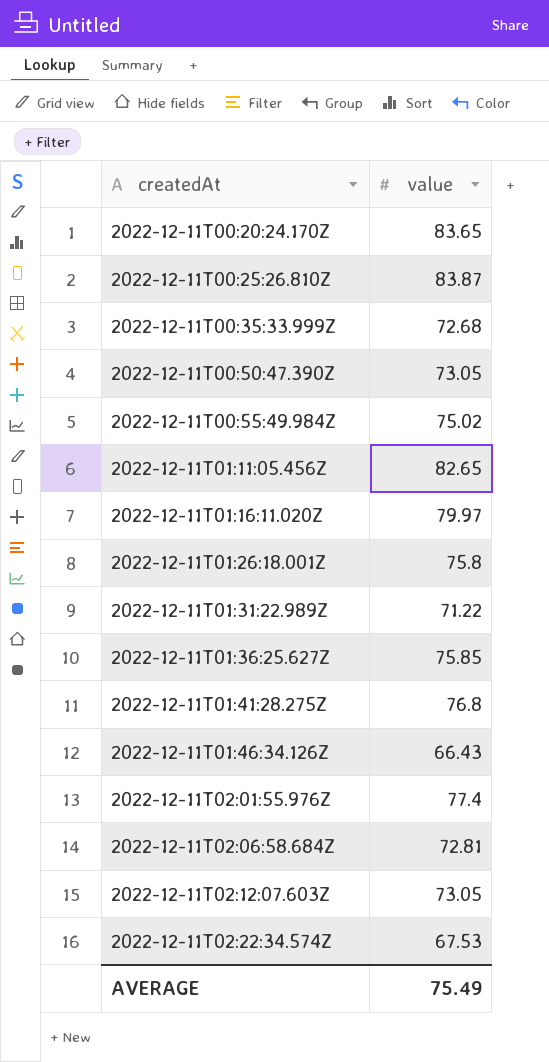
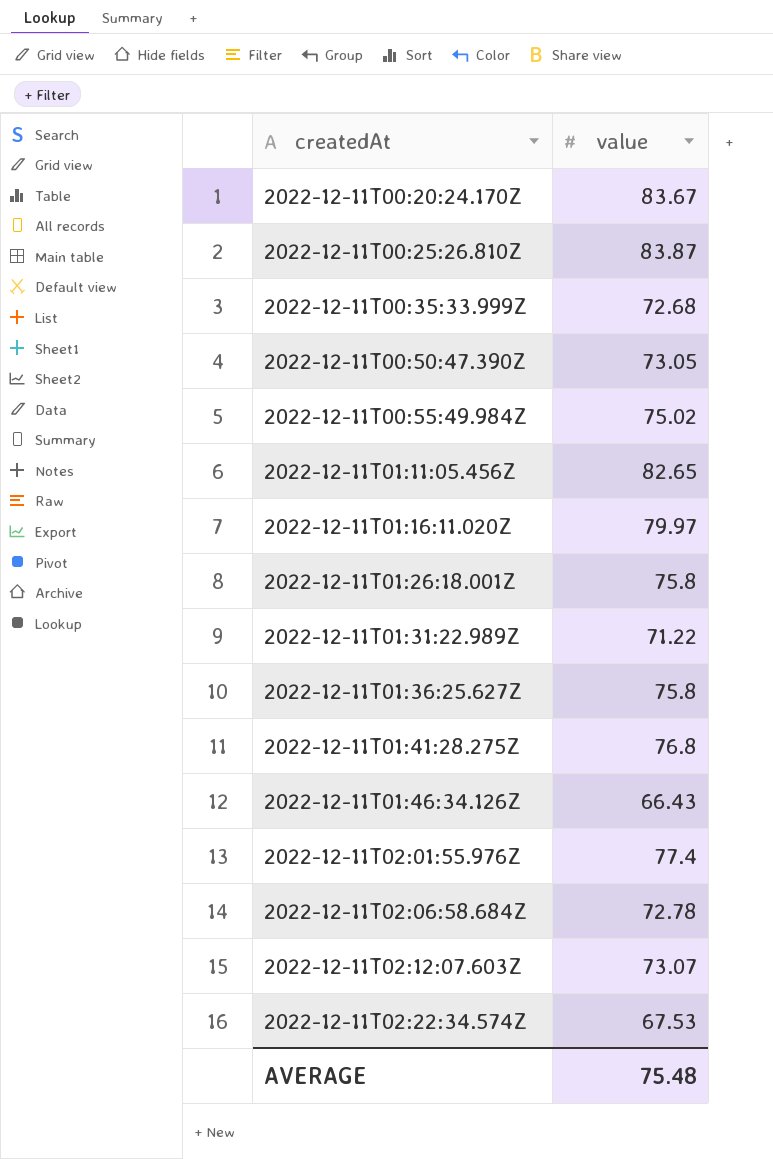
2022-12-11T00:20:24.170Z | value: 83.65 -> 83.67
2022-12-11T01:36:25.627Z | value: 75.85 -> 75.8
2022-12-11T02:06:58.684Z | value: 72.81 -> 72.78
2022-12-11T02:12:07.603Z | value: 73.05 -> 73.07
AVERAGE | value: 75.49 -> 75.48

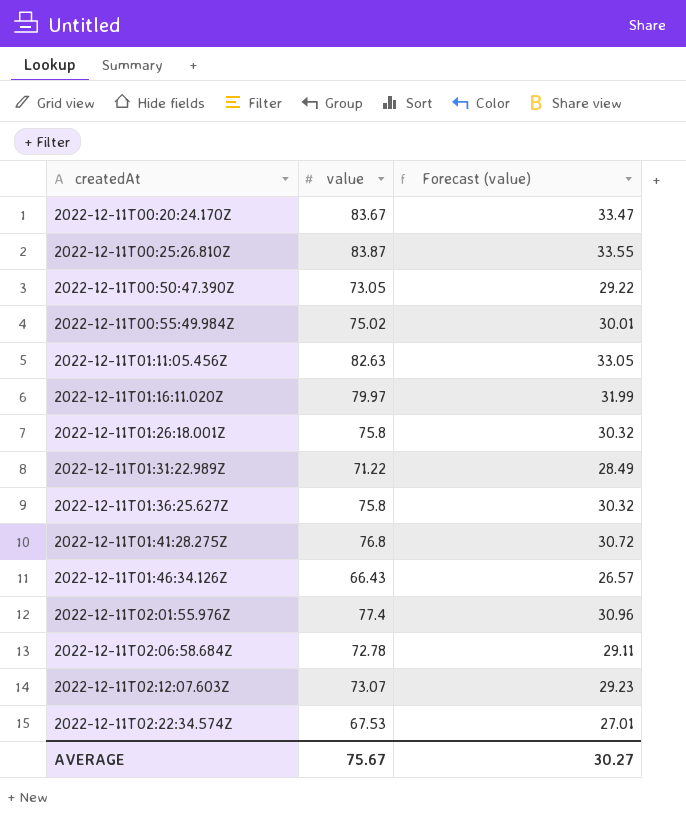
column Forecast (value) | formula: none -> [value] * 0.4
row 2022-12-11T00:35:33.999Z: 72.68 -> none
2022-12-11T01:11:05.456Z | value: 82.65 -> 82.63
AVERAGE | value: 75.48 -> 75.67

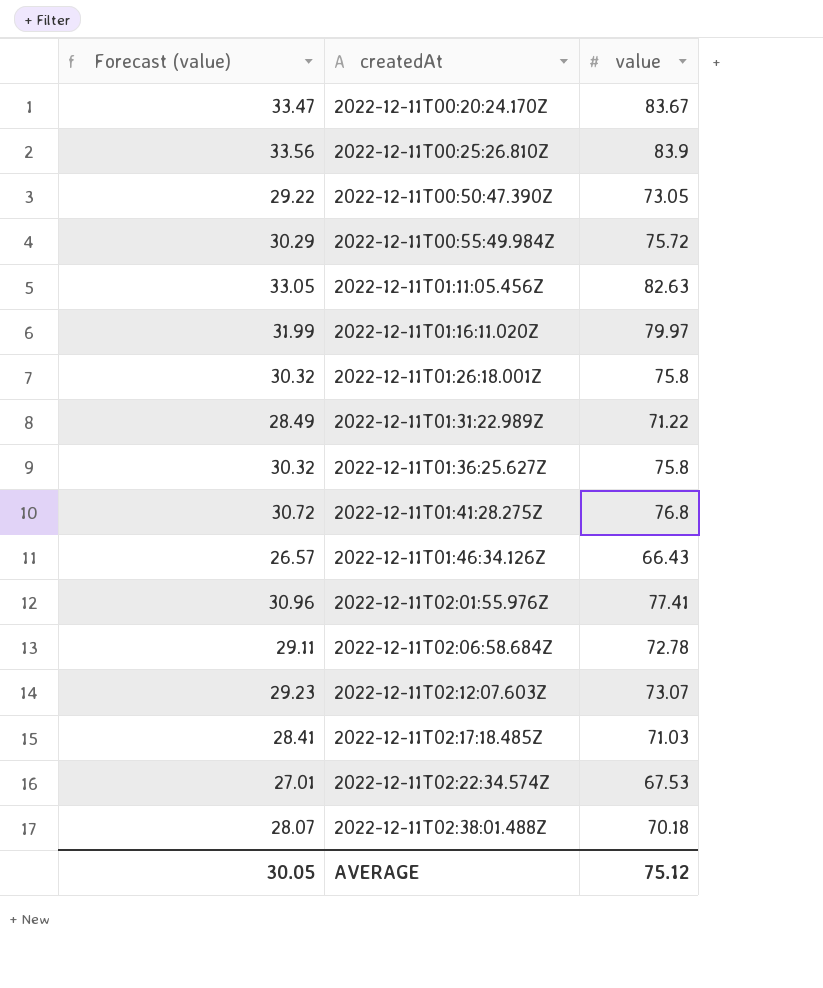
column Forecast (value) | position: 3 -> 1
2022-12-11T00:25:26.810Z | Forecast (value): 33.55 -> 33.56
2022-12-11T00:25:26.810Z | value: 83.87 -> 83.9
2022-12-11T00:55:49.984Z | Forecast (value): 30.01 -> 30.29
2022-12-11T00:55:49.984Z | value: 75.02 -> 75.72
2022-12-11T02:01:55.976Z | value: 77.4 -> 77.41
row 2022-12-11T02:17:18.485Z: none -> 28.41 | 71.03
row 2022-12-11T02:38:01.488Z: none -> 28.07 | 70.18
AVERAGE | Forecast (value): 30.27 -> 30.05
AVERAGE | value: 75.67 -> 75.12

